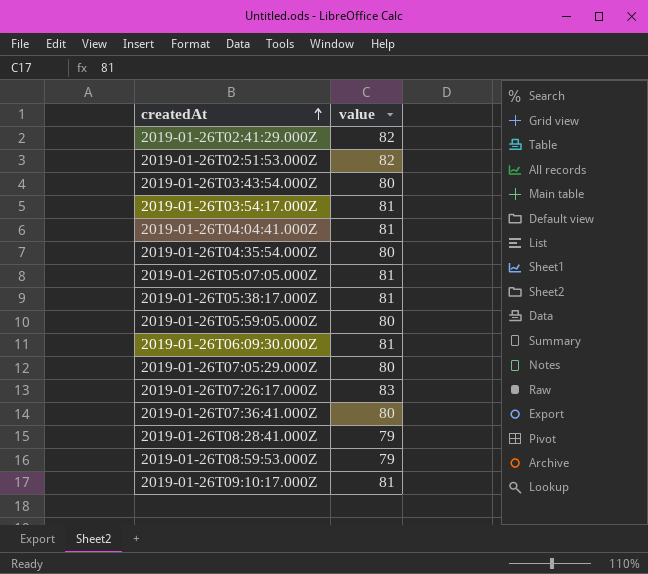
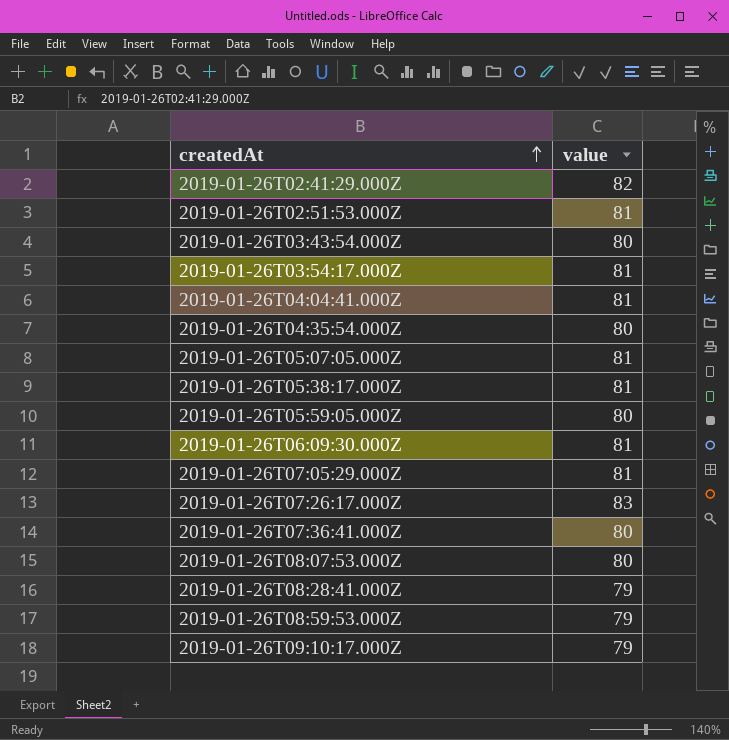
2019-01-26T02:51:53.000Z | value: 82 -> 81
2019-01-26T07:05:29.000Z | value: 80 -> 81
row 2019-01-26T08:07:53.000Z: none -> 80
2019-01-26T09:10:17.000Z | value: 81 -> 79

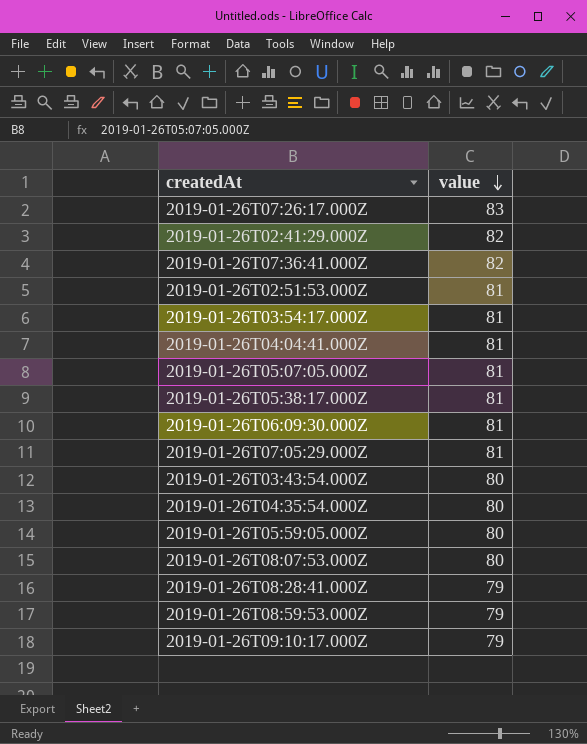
row order: createdAt ascending -> value descending
2019-01-26T07:36:41.000Z | value: 80 -> 82

